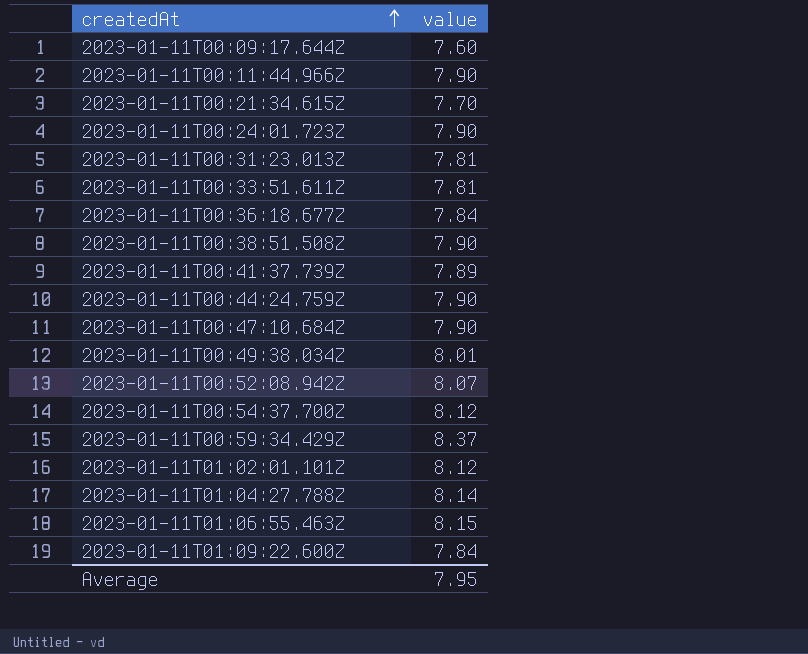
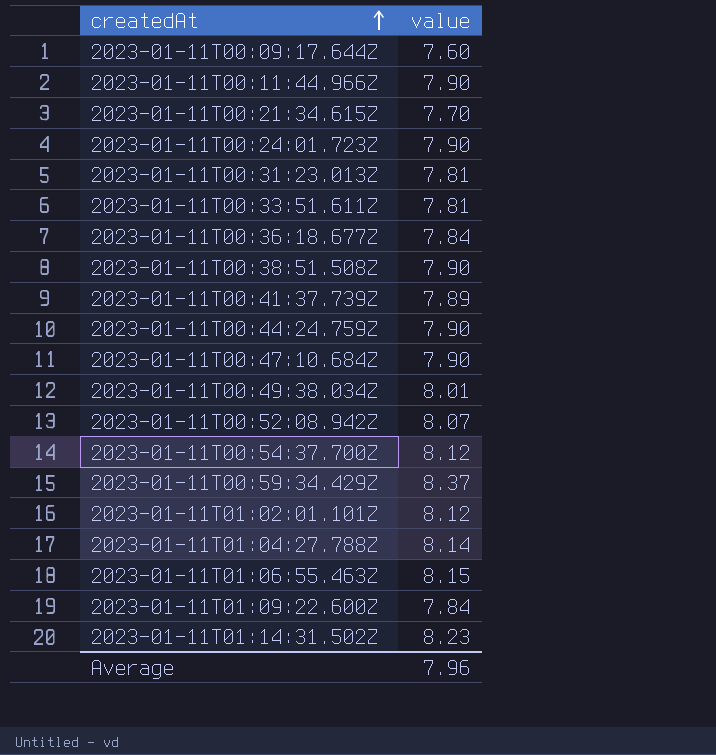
row 2023-01-11T01:14:31.502Z: none -> 8.23
Average | value: 7.95 -> 7.96

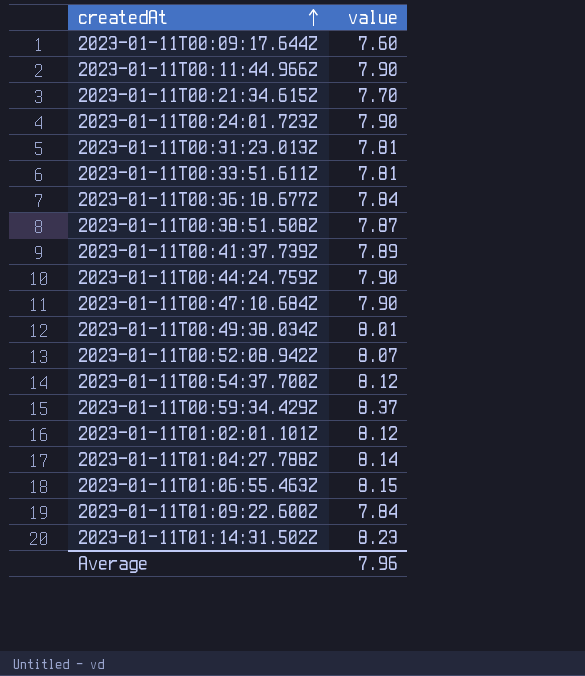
2023-01-11T00:38:51.508Z | value: 7.90 -> 7.87

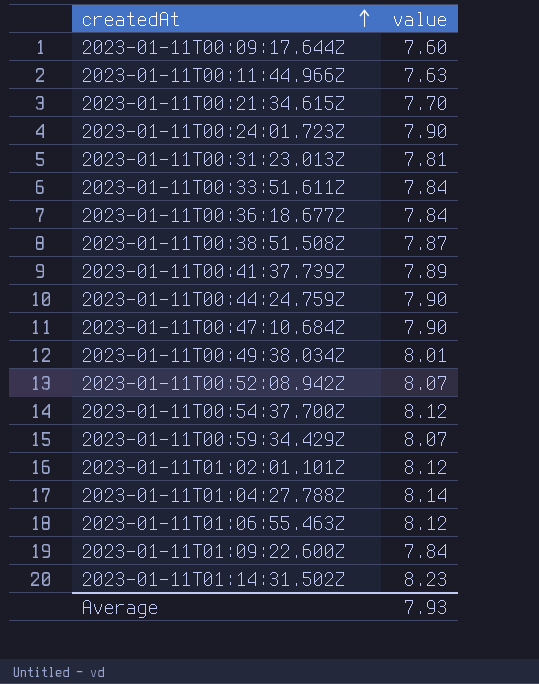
2023-01-11T00:11:44.966Z | value: 7.90 -> 7.63
2023-01-11T00:33:51.611Z | value: 7.81 -> 7.84
2023-01-11T00:59:34.429Z | value: 8.37 -> 8.07
2023-01-11T01:06:55.463Z | value: 8.15 -> 8.12
Average | value: 7.96 -> 7.93

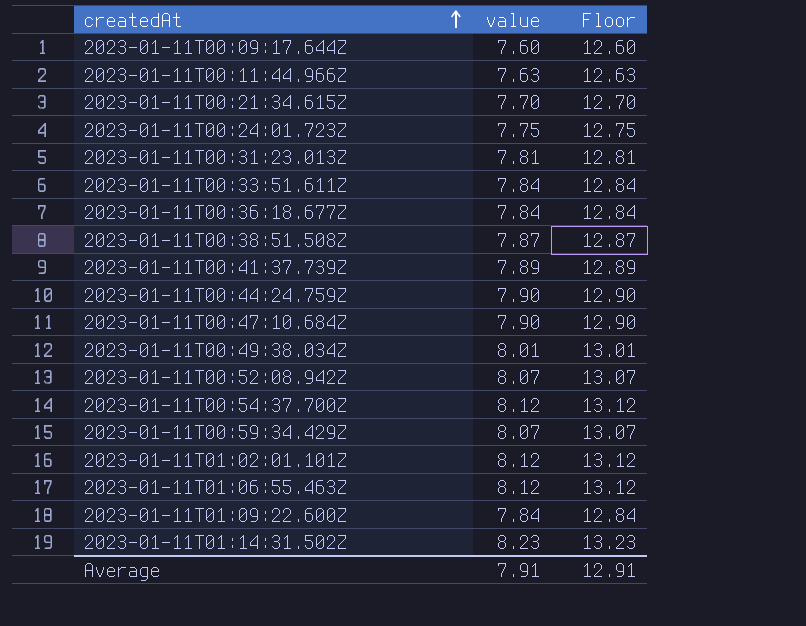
column Floor | formula: none -> [value] + 5
row 2023-01-11T01:04:27.788Z: 8.14 -> none
2023-01-11T00:24:01.723Z | value: 7.90 -> 7.75
Average | value: 7.93 -> 7.91

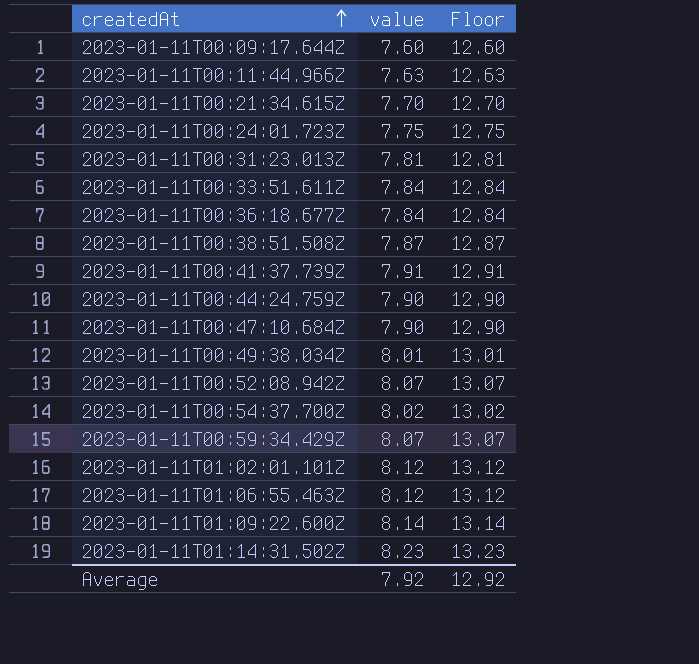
2023-01-11T00:41:37.739Z | value: 7.89 -> 7.91
2023-01-11T00:41:37.739Z | Floor: 12.89 -> 12.91
2023-01-11T00:54:37.700Z | value: 8.12 -> 8.02
2023-01-11T00:54:37.700Z | Floor: 13.12 -> 13.02
2023-01-11T01:09:22.600Z | value: 7.84 -> 8.14
2023-01-11T01:09:22.600Z | Floor: 12.84 -> 13.14
Average | value: 7.91 -> 7.92
Average | Floor: 12.91 -> 12.92

